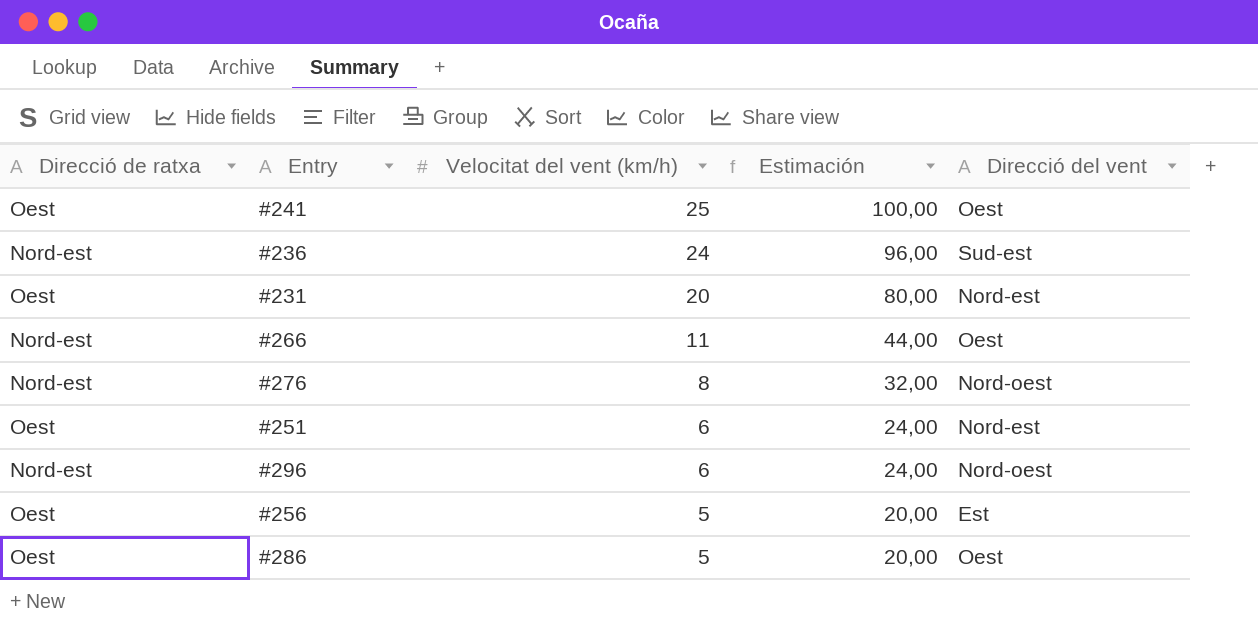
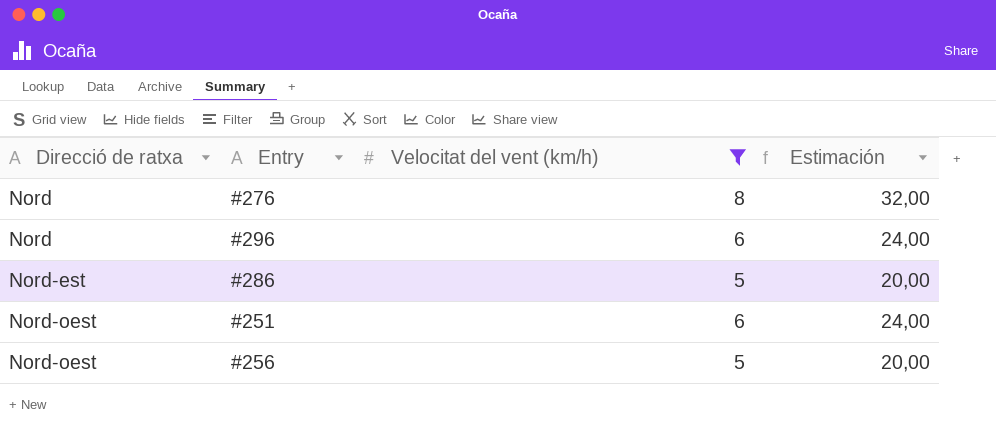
filter: none -> Velocitat del vent (km/h) <= 8
row order: Velocitat del vent (km/h) descending -> Direcció de ratxa ascending
column Direcció del vent | position: 5 -> none
#276 | Direcció de ratxa: Nord-est -> Nord
#296 | Direcció de ratxa: Nord-est -> Nord
#286 | Direcció de ratxa: Oest -> Nord-est
#251 | Direcció de ratxa: Oest -> Nord-oest
#256 | Direcció de ratxa: Oest -> Nord-oest

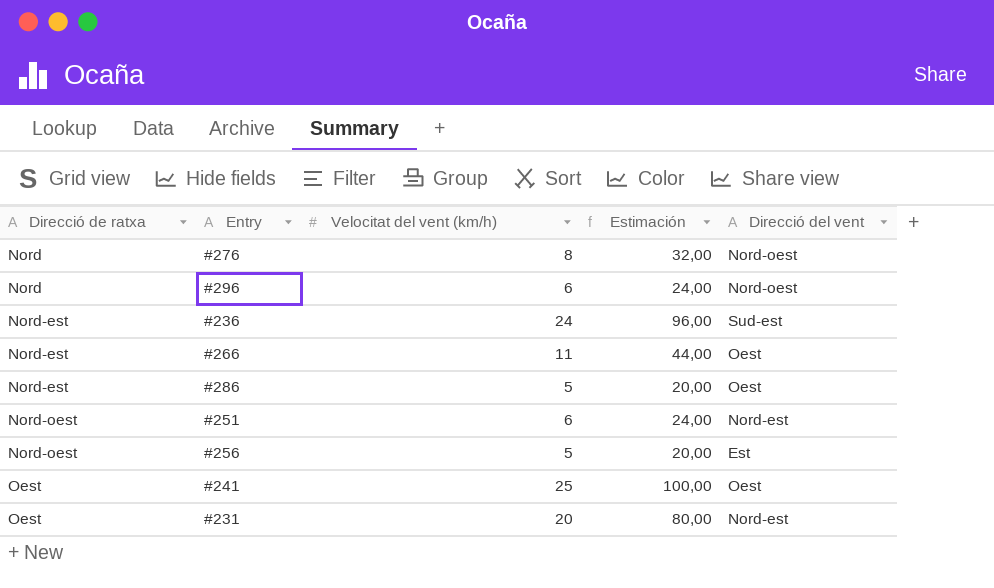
filter: Velocitat del vent (km/h) <= 8 -> none
column Direcció del vent | position: none -> 5

